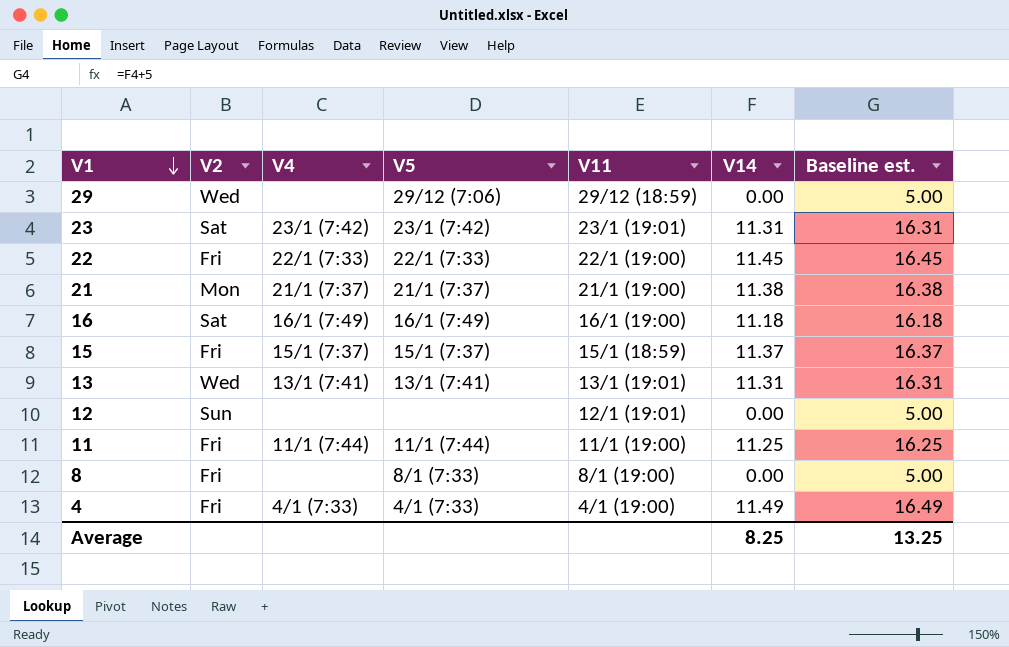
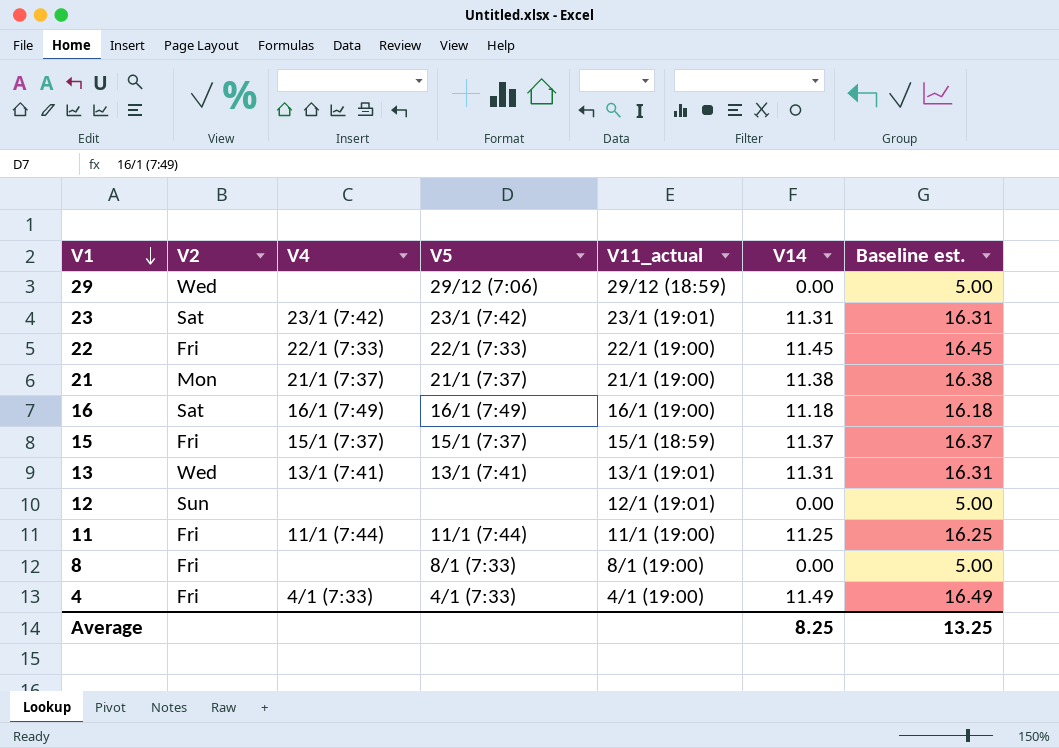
column name: V11 -> V11_actual

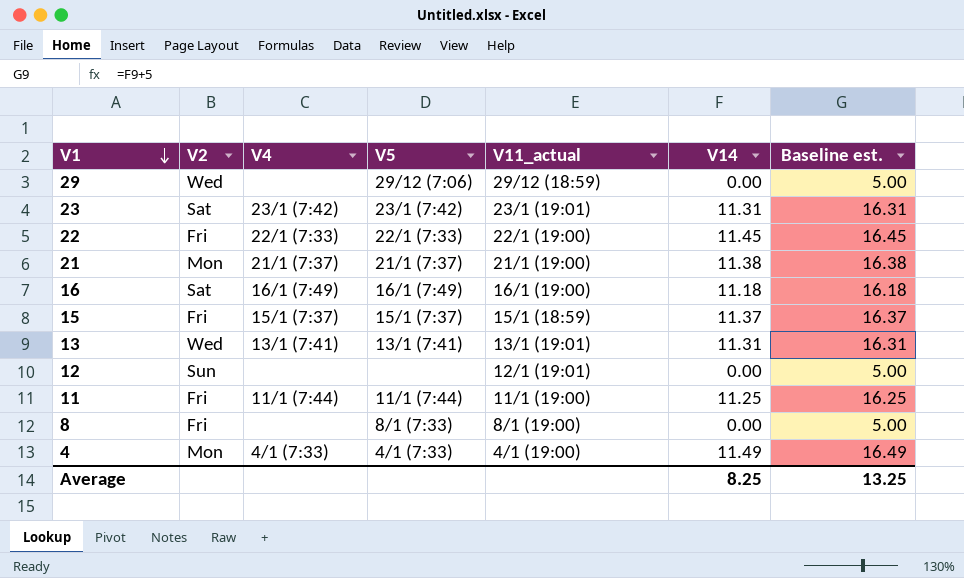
4 | V2: Fri -> Mon

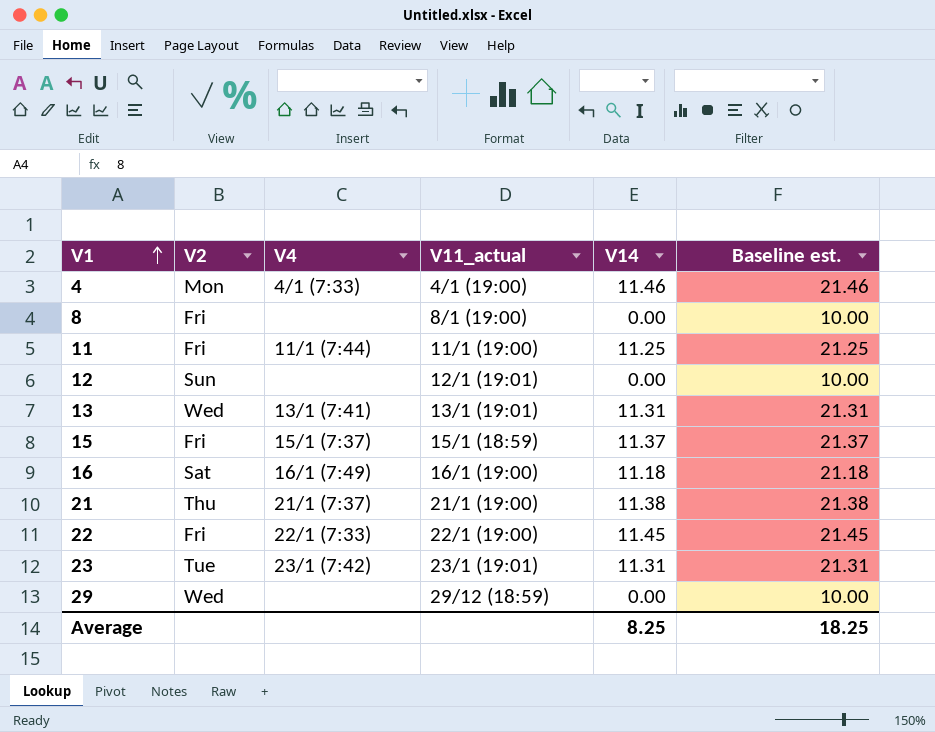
row order: V1 descending -> V1 ascending
column V5 | position: 4 -> none
column Baseline est. | formula: [V14] + 5 -> [V14] + 10
4 | V14: 11.49 -> 11.46
21 | V2: Mon -> Thu
23 | V2: Sat -> Tue
Average | Baseline est.: 13.25 -> 18.25

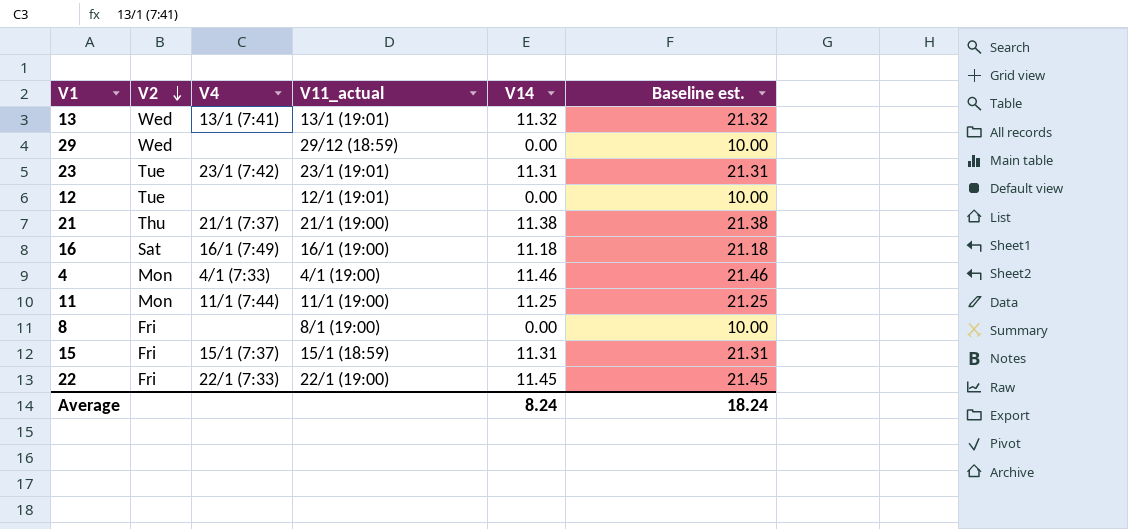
row order: V1 ascending -> V2 descending
13 | V14: 11.31 -> 11.32
13 | Baseline est.: 21.31 -> 21.32
12 | V2: Sun -> Tue
11 | V2: Fri -> Mon
15 | V14: 11.37 -> 11.31
15 | Baseline est.: 21.37 -> 21.31
Average | V14: 8.25 -> 8.24
Average | Baseline est.: 18.25 -> 18.24

